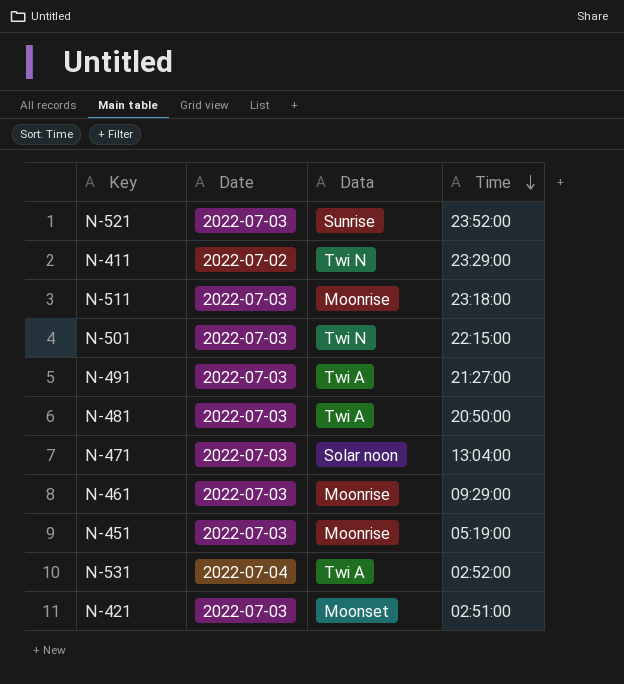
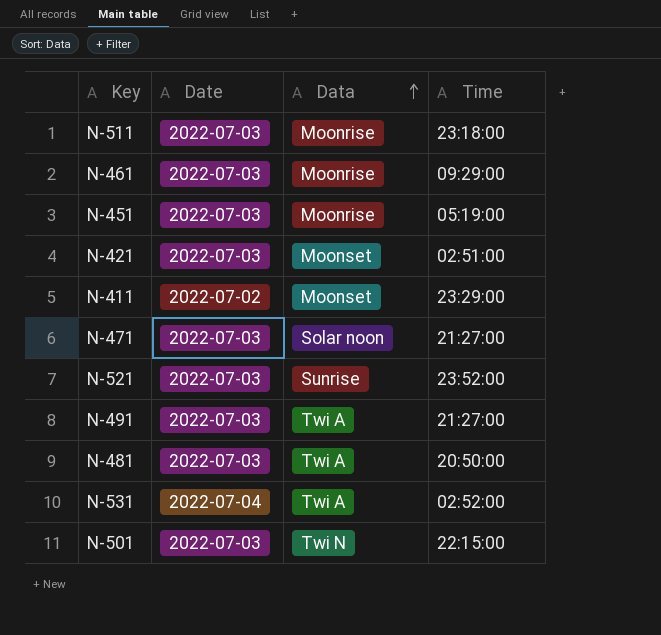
row order: Time descending -> Data ascending
N-411 | Data: Twi N -> Moonset
N-471 | Time: 13:04:00 -> 21:27:00

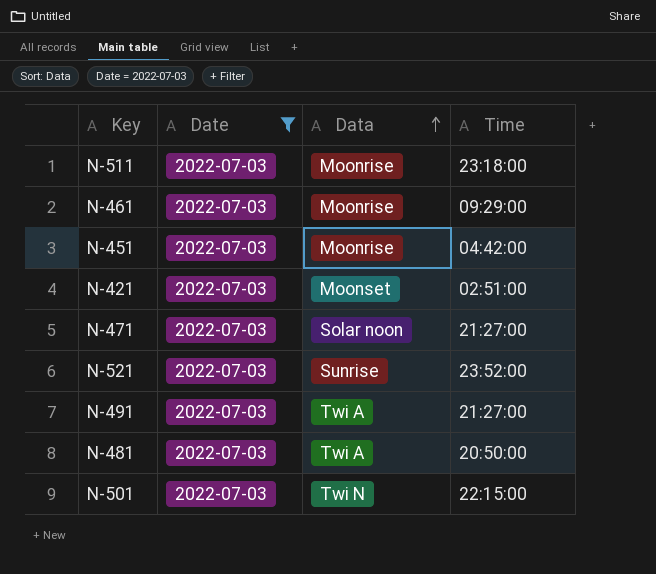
filter: none -> Date = 2022-07-03
N-451 | Time: 05:19:00 -> 04:42:00

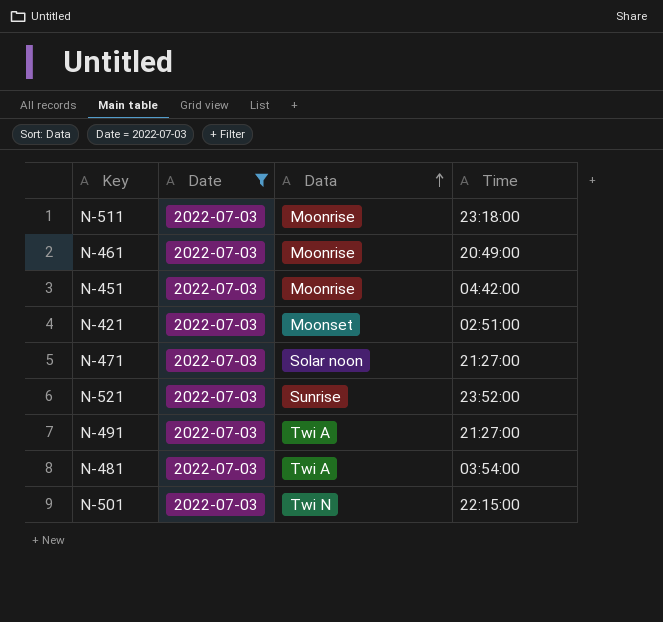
N-461 | Time: 09:29:00 -> 20:49:00
N-481 | Time: 20:50:00 -> 03:54:00

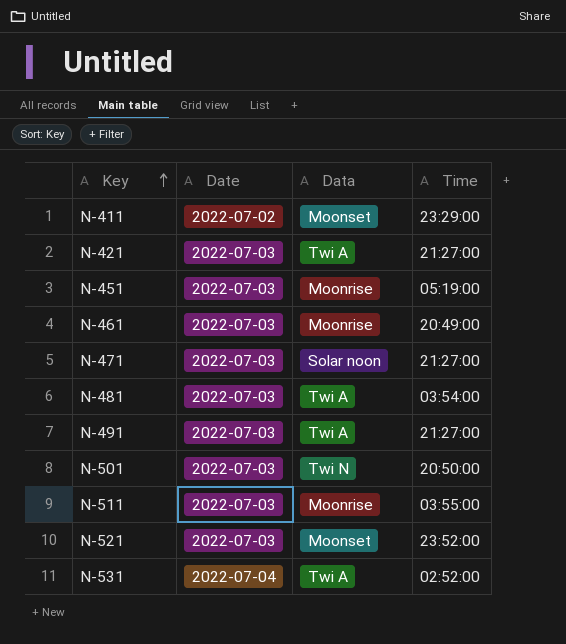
filter: Date = 2022-07-03 -> none
row order: Data ascending -> Key ascending
N-421 | Data: Moonset -> Twi A
N-421 | Time: 02:51:00 -> 21:27:00
N-451 | Time: 04:42:00 -> 05:19:00
N-501 | Time: 22:15:00 -> 20:50:00
N-511 | Time: 23:18:00 -> 03:55:00
N-521 | Data: Sunrise -> Moonset

